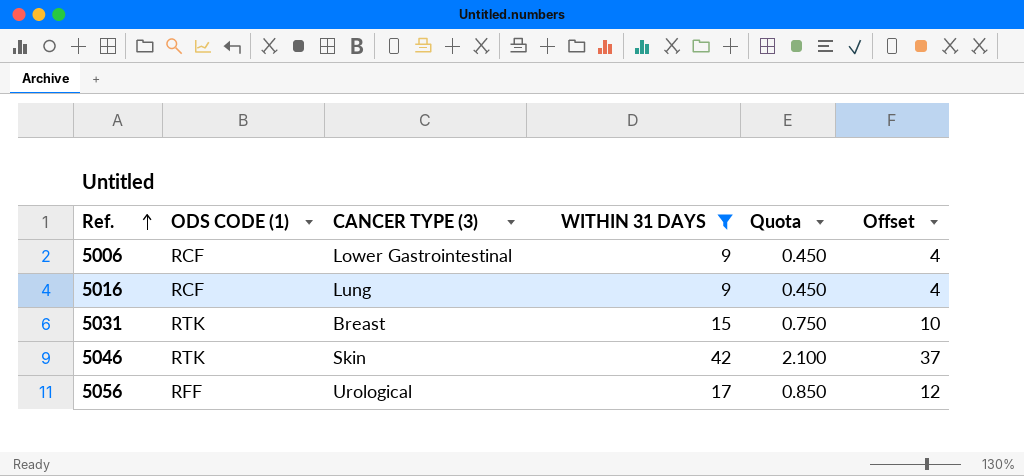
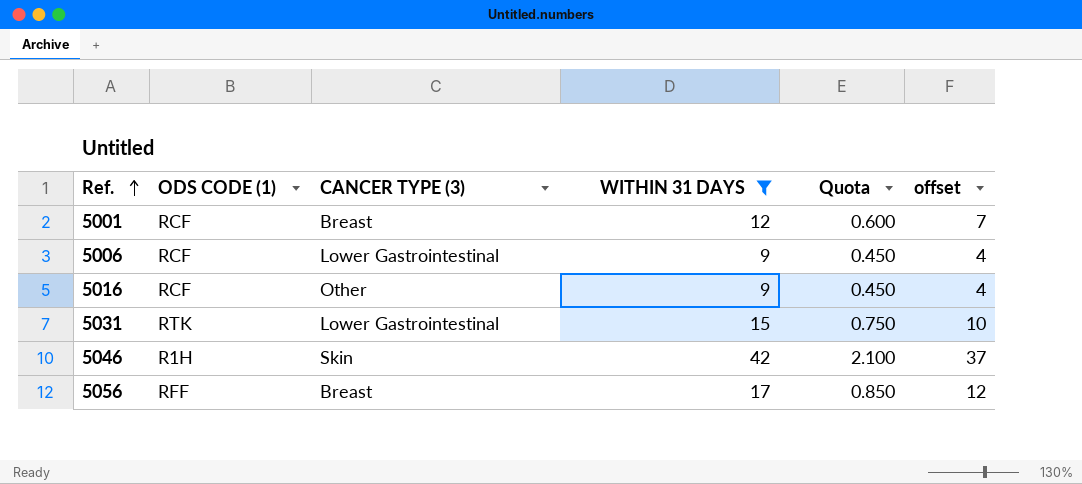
column name: Offset -> offset
row 5001: none -> RCF | Breast | 12 | 0.600 | 7
5016 | CANCER TYPE (3): Lung -> Other
5031 | CANCER TYPE (3): Breast -> Lower Gastrointestinal
5046 | ODS CODE (1): RTK -> R1H
5056 | CANCER TYPE (3): Urological -> Breast

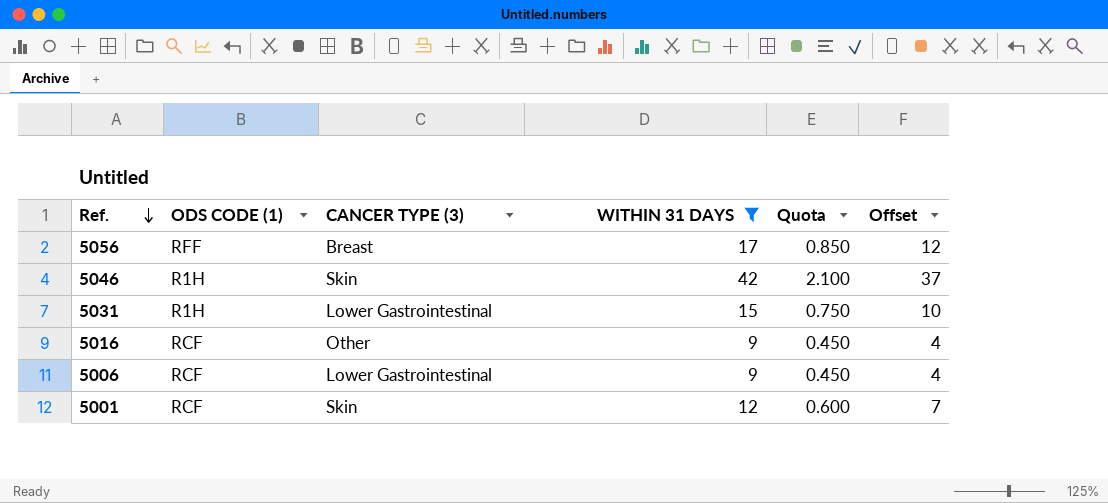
row order: Ref. ascending -> Ref. descending
column name: offset -> Offset
5031 | ODS CODE (1): RTK -> R1H
5001 | CANCER TYPE (3): Breast -> Skin

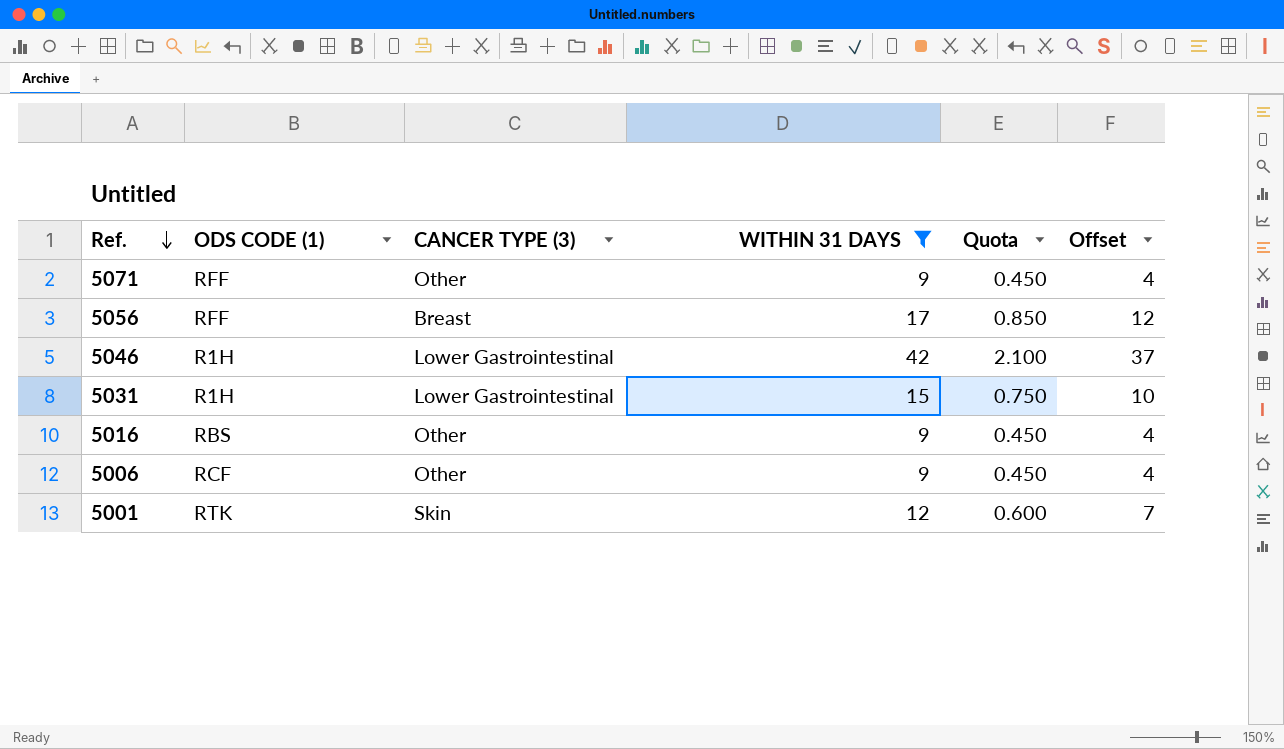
row 5071: none -> RFF | Other | 9 | 0.450 | 4
5046 | CANCER TYPE (3): Skin -> Lower Gastrointestinal
5016 | ODS CODE (1): RCF -> RBS
5006 | CANCER TYPE (3): Lower Gastrointestinal -> Other
5001 | ODS CODE (1): RCF -> RTK

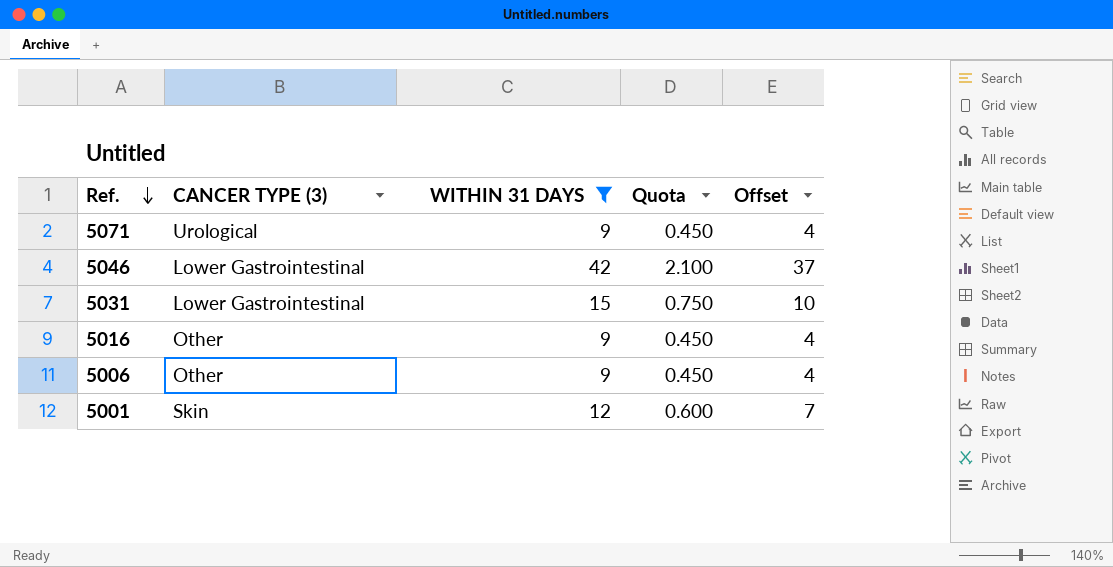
column ODS CODE (1) | position: 2 -> none
row 5056: RFF | Breast | 17 | 0.850 | 12 -> none
5071 | CANCER TYPE (3): Other -> Urological

